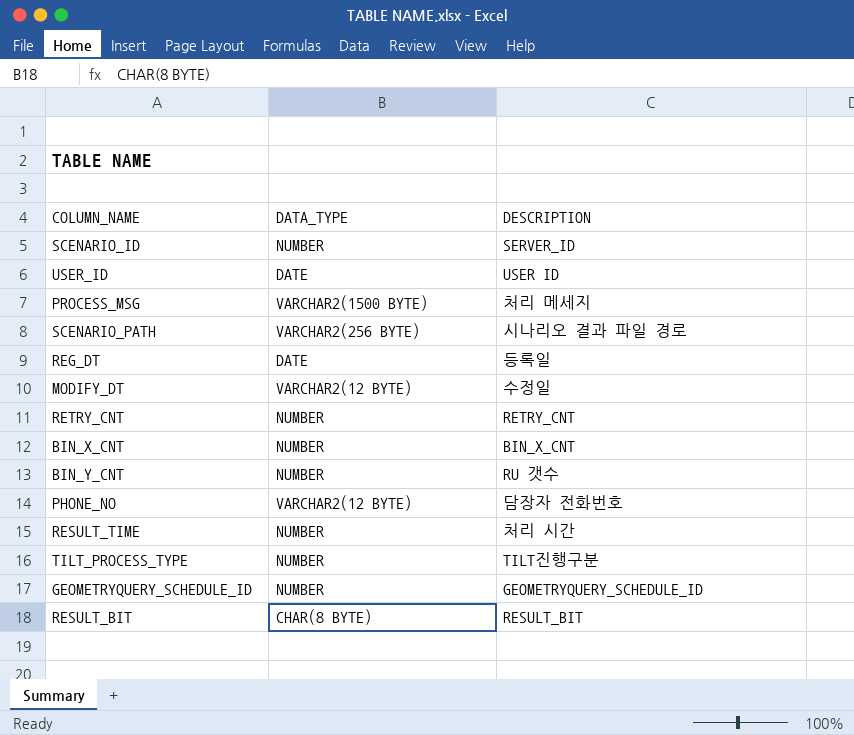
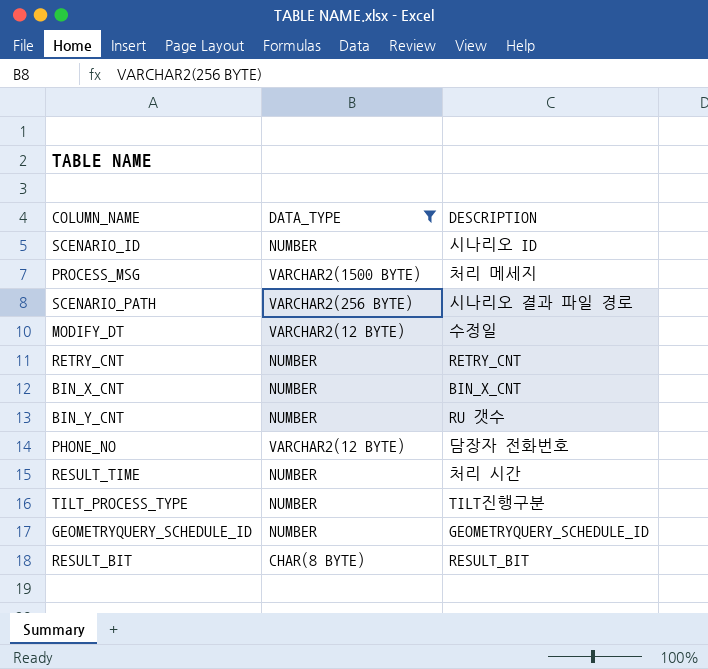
filter: none -> DATA_TYPE != DATE
SCENARIO_ID | DESCRIPTION: SERVER_ID -> 시나리오 ID

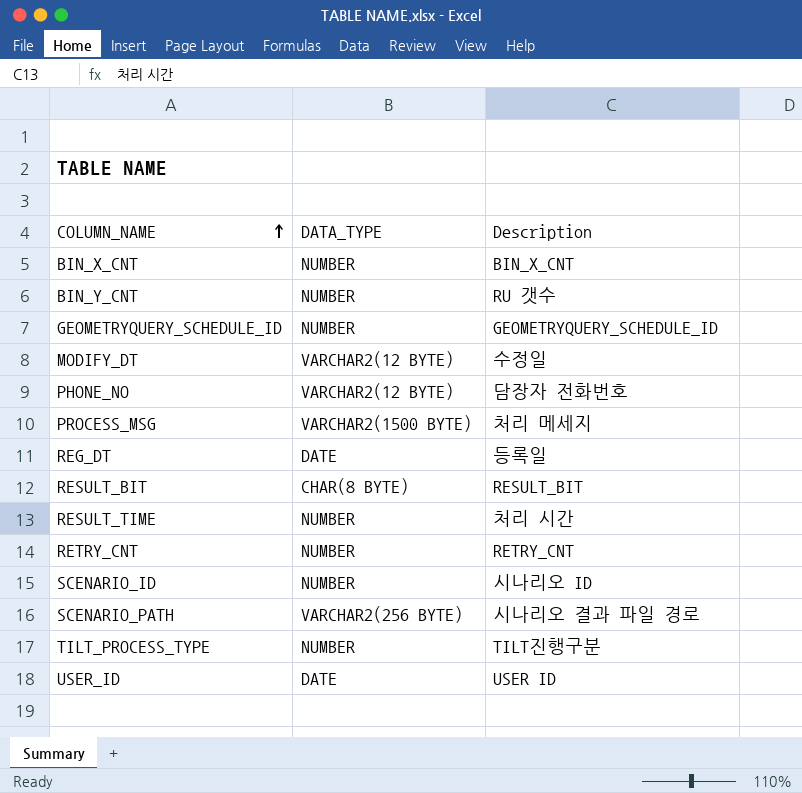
filter: DATA_TYPE != DATE -> none
row order: none -> COLUMN_NAME ascending
column name: DESCRIPTION -> Description

